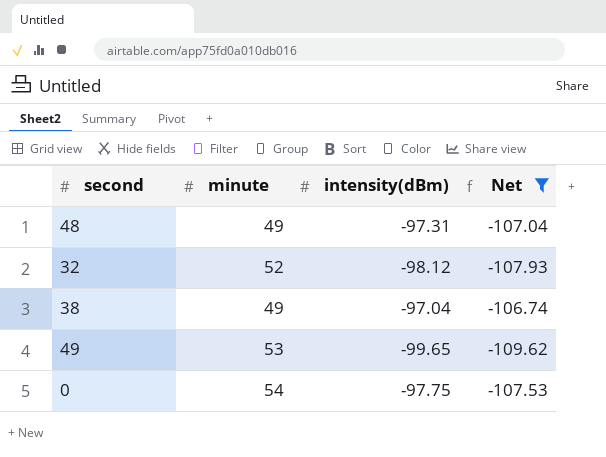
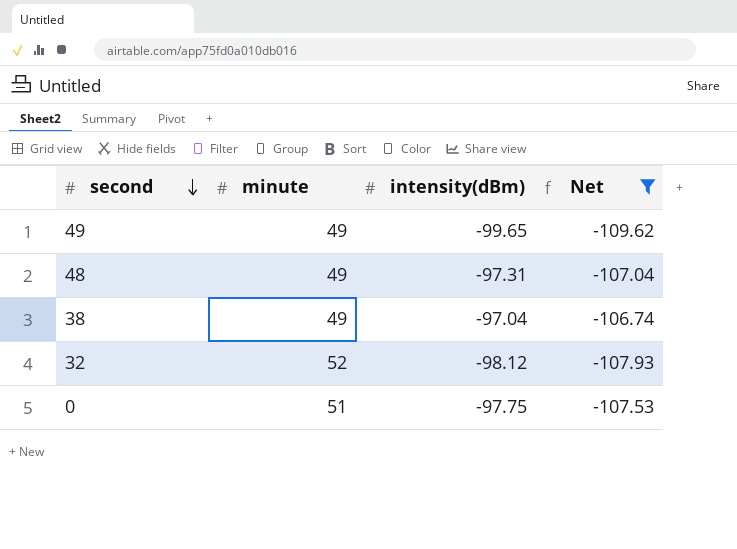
row order: none -> second descending
49 | minute: 53 -> 49
0 | minute: 54 -> 51

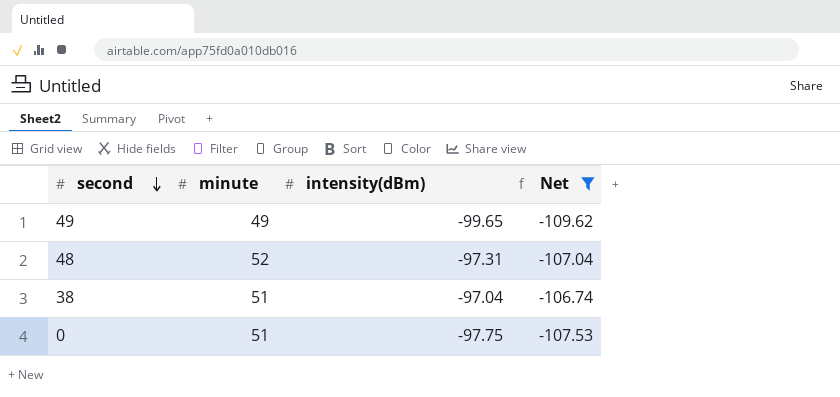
row 32: 52 | -98.12 | -107.93 -> none
48 | minute: 49 -> 52
38 | minute: 49 -> 51

